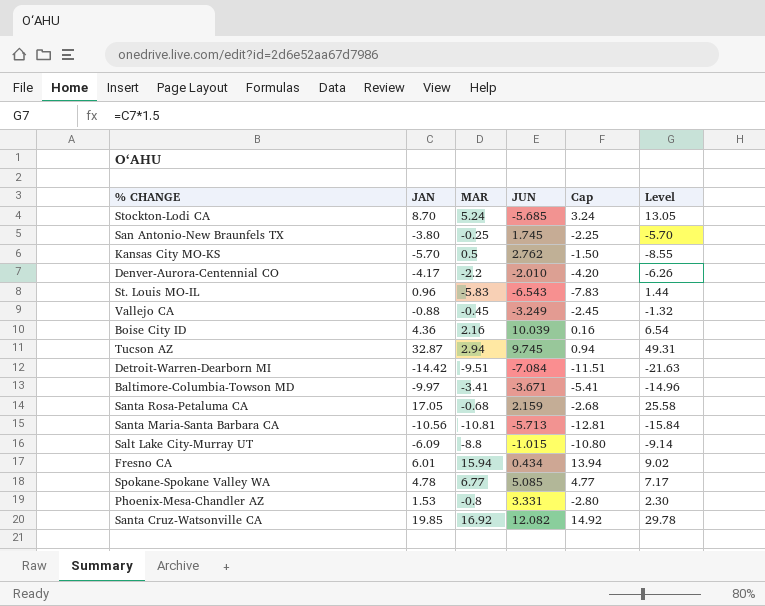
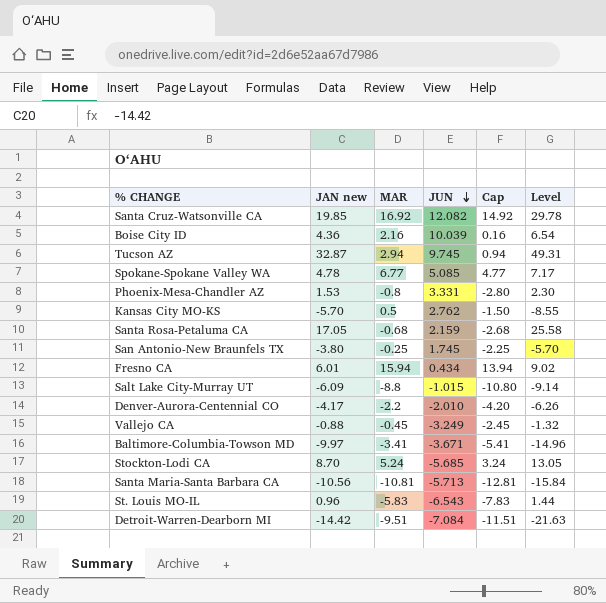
row order: none -> JUN descending
column name: JAN -> JAN new

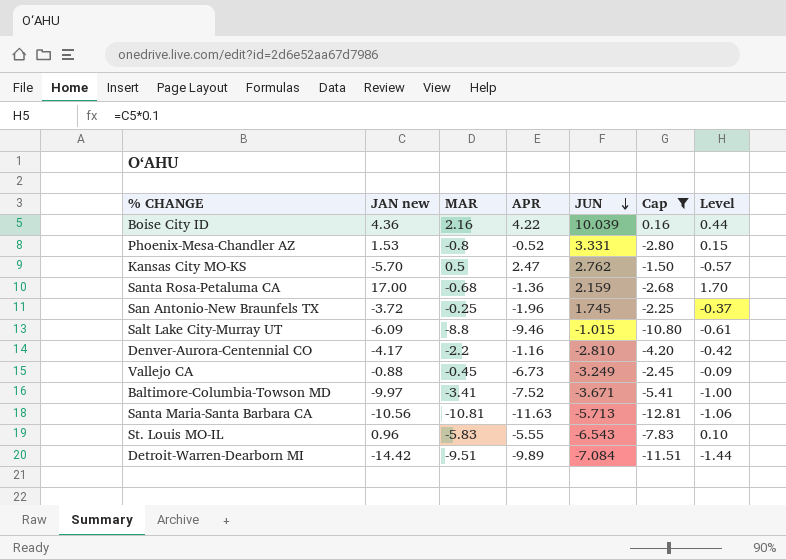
filter: none -> Cap <= 0.16
column APR | position: none -> 4
column Level | formula: [JAN new] * 1.5 -> [JAN new] * 0.1
Santa Rosa-Petaluma CA | JAN new: 17.05 -> 17.00
San Antonio-New Braunfels TX | JAN new: -3.80 -> -3.72
Denver-Aurora-Centennial CO | JUN: -2.010 -> -2.810

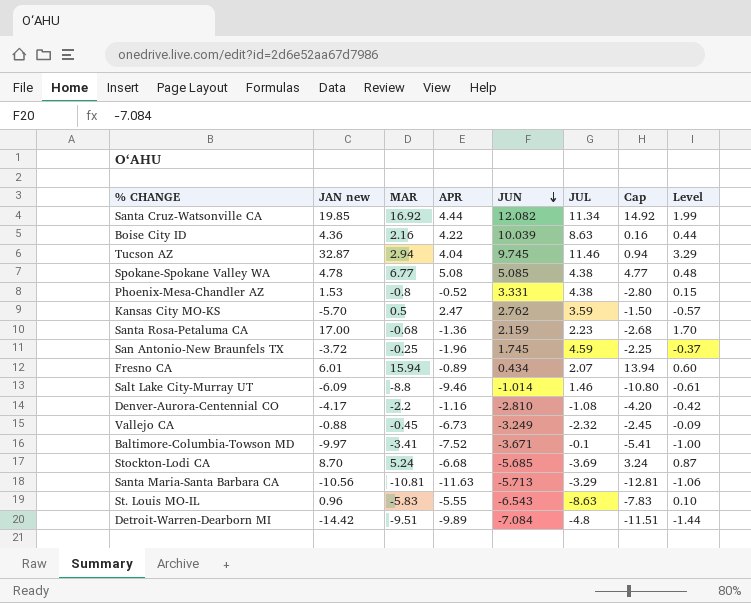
filter: Cap <= 0.16 -> none
column JUL | position: none -> 6
Salt Lake City-Murray UT | JUN: -1.015 -> -1.014

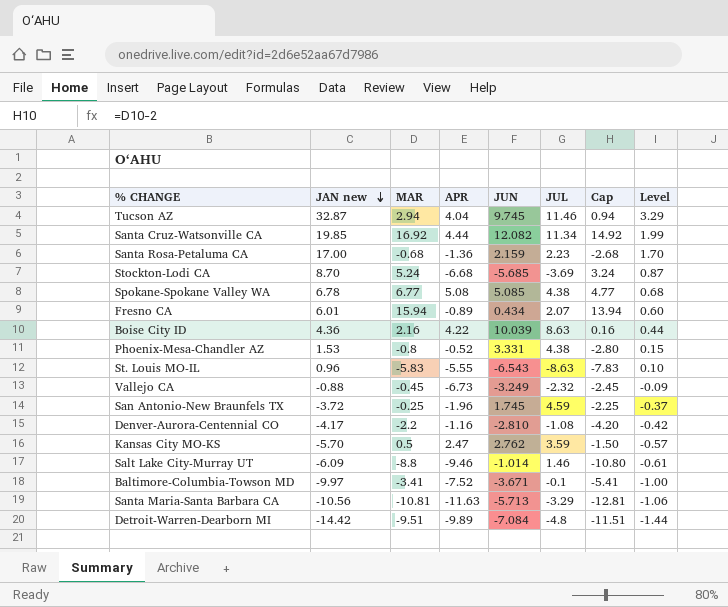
row order: JUN descending -> JAN new descending
Spokane-Spokane Valley WA | JAN new: 4.78 -> 6.78
Spokane-Spokane Valley WA | Level: 0.48 -> 0.68

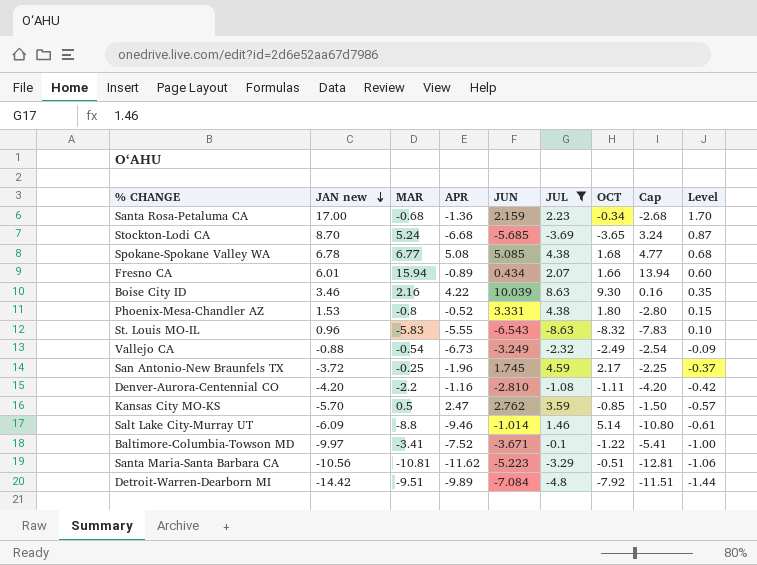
filter: none -> JUL <= 8.63
column OCT | position: none -> 7
Boise City ID | JAN new: 4.36 -> 3.46
Boise City ID | Level: 0.44 -> 0.35
Vallejo CA | MAR: -0.45 -> -0.54
Vallejo CA | Cap: -2.45 -> -2.54
Denver-Aurora-Centennial CO | JAN new: -4.17 -> -4.20
Santa Maria-Santa Barbara CA | APR: -11.63 -> -11.62
Santa Maria-Santa Barbara CA | JUN: -5.713 -> -5.223

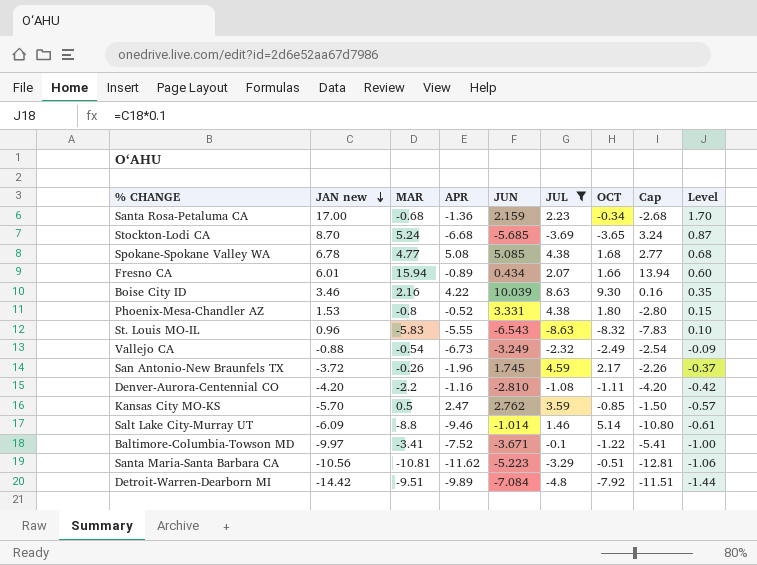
Spokane-Spokane Valley WA | MAR: 6.77 -> 4.77
Spokane-Spokane Valley WA | Cap: 4.77 -> 2.77
San Antonio-New Braunfels TX | MAR: -0.25 -> -0.26
San Antonio-New Braunfels TX | Cap: -2.25 -> -2.26

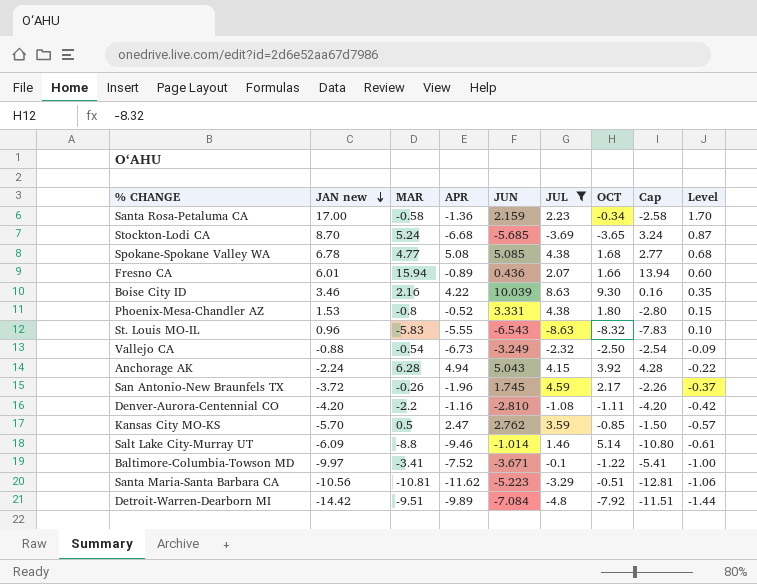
Santa Rosa-Petaluma CA | MAR: -0.68 -> -0.58
Santa Rosa-Petaluma CA | Cap: -2.68 -> -2.58
Fresno CA | JUN: 0.434 -> 0.436
Vallejo CA | OCT: -2.49 -> -2.50
row Anchorage AK: none -> -2.24 | 6.28 | 4.94 | 5.043 | 4.15 | 3.92 | 4.28 | -0.22

